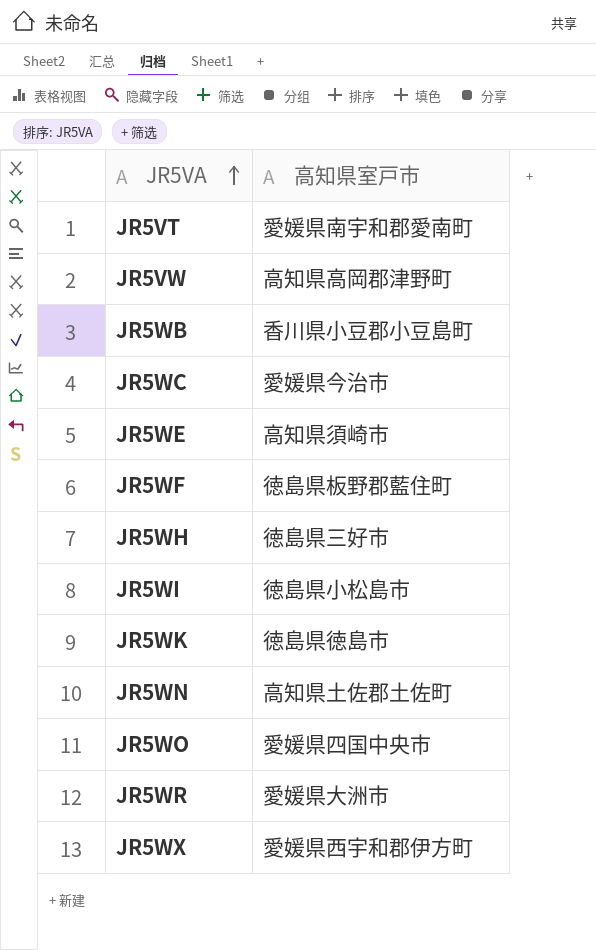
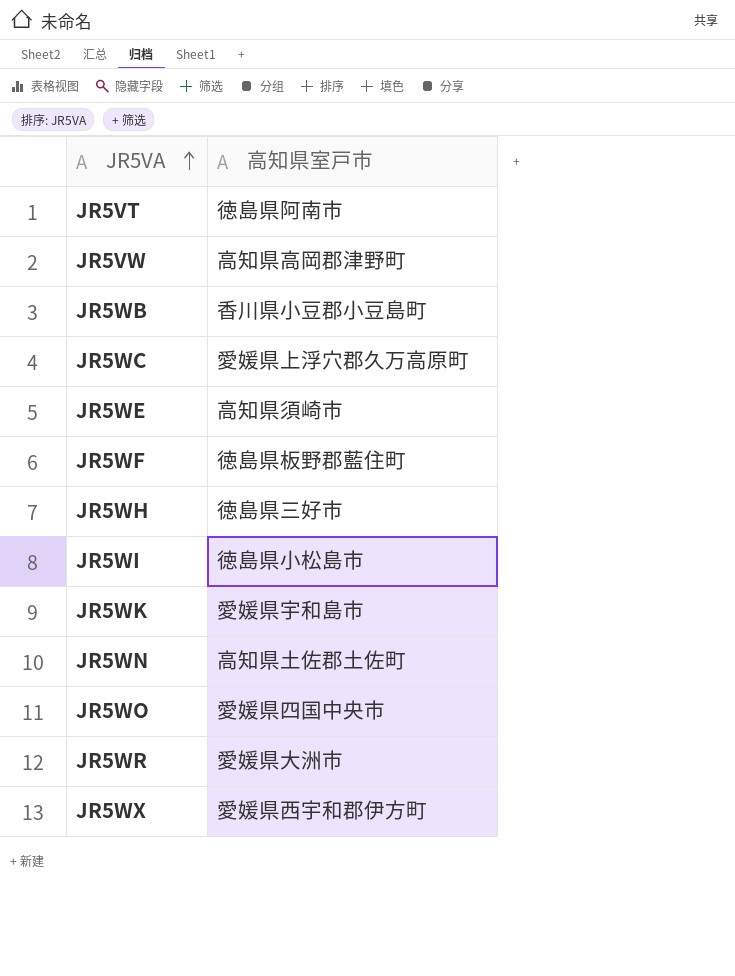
JR5VT | 高知県室戸市: 愛媛県南宇和郡愛南町 -> 徳島県阿南市
JR5WC | 高知県室戸市: 愛媛県今治市 -> 愛媛県上浮穴郡久万高原町
JR5WK | 高知県室戸市: 徳島県徳島市 -> 愛媛県宇和島市

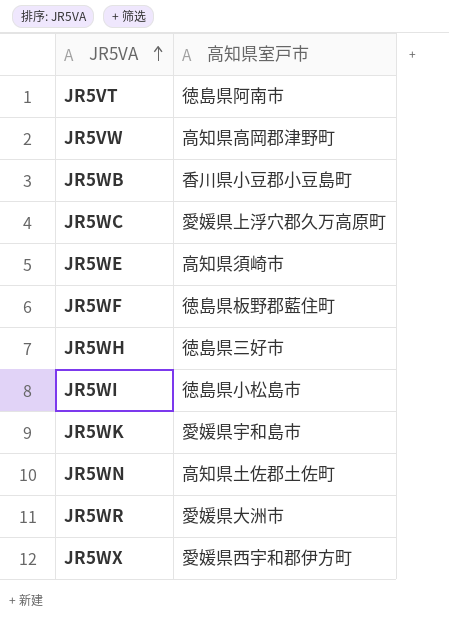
row JR5WO: 愛媛県四国中央市 -> none

